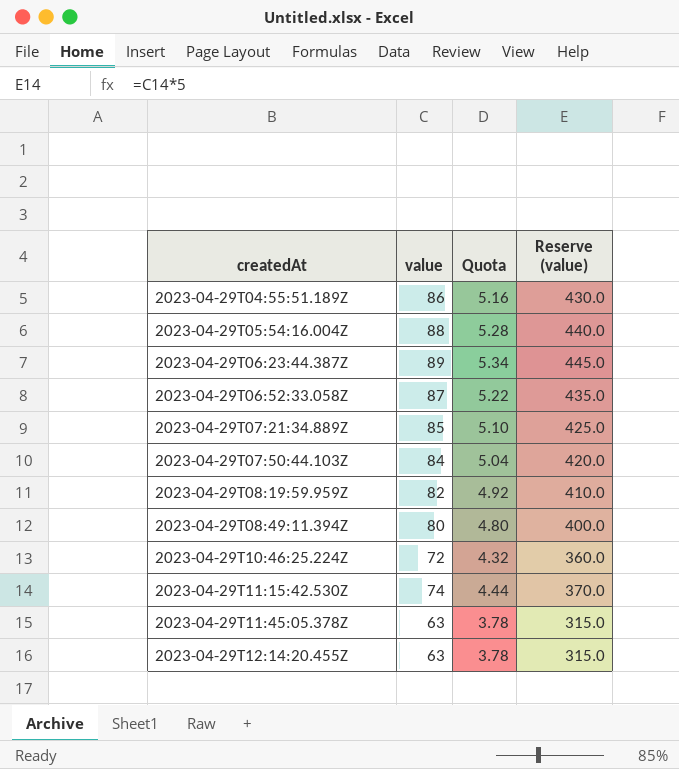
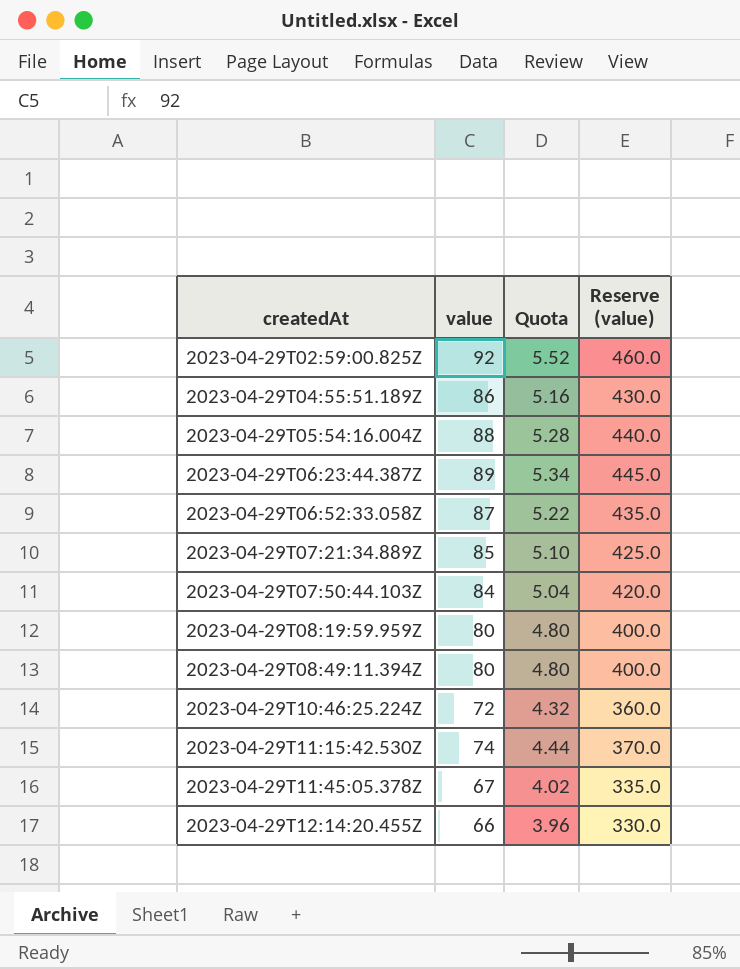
row 2023-04-29T02:59:00.825Z: none -> 92 | 5.52 | 460.0
2023-04-29T08:19:59.959Z | value: 82 -> 80
2023-04-29T08:19:59.959Z | Quota: 4.92 -> 4.80
2023-04-29T08:19:59.959Z | Reserve (value): 410.0 -> 400.0
2023-04-29T11:45:05.378Z | value: 63 -> 67
2023-04-29T11:45:05.378Z | Quota: 3.78 -> 4.02
2023-04-29T11:45:05.378Z | Reserve (value): 315.0 -> 335.0
2023-04-29T12:14:20.455Z | value: 63 -> 66
2023-04-29T12:14:20.455Z | Quota: 3.78 -> 3.96
2023-04-29T12:14:20.455Z | Reserve (value): 315.0 -> 330.0

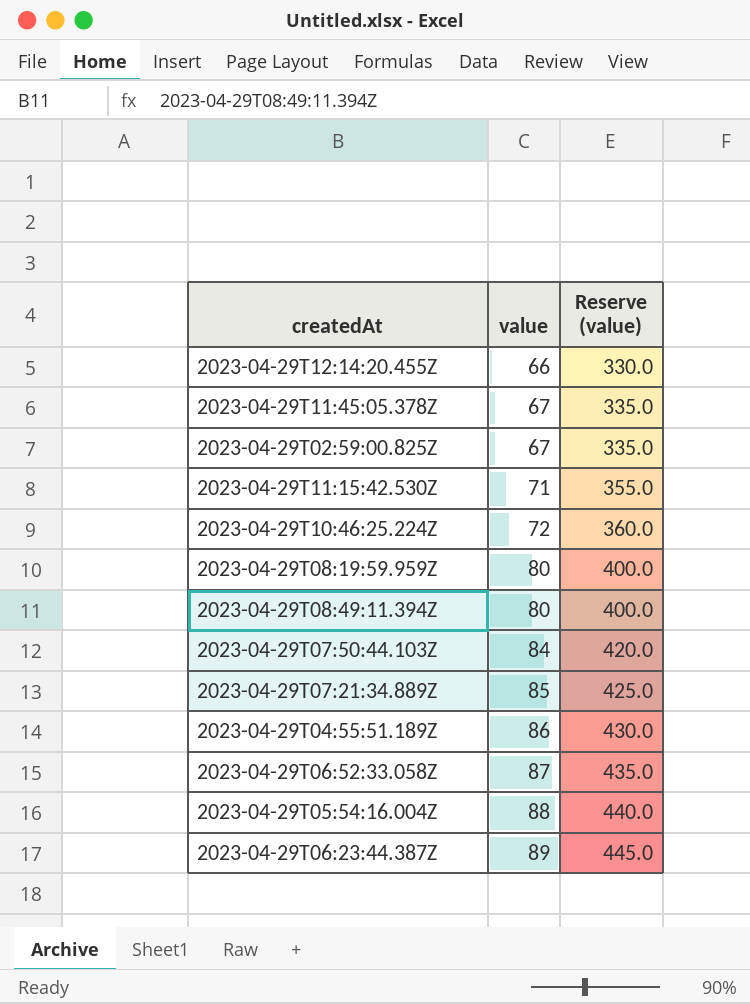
row order: createdAt ascending -> value ascending
column Quota | formula: [value] * 0.06 -> none
2023-04-29T02:59:00.825Z | value: 92 -> 67
2023-04-29T02:59:00.825Z | Reserve (value): 460.0 -> 335.0
2023-04-29T11:15:42.530Z | value: 74 -> 71
2023-04-29T11:15:42.530Z | Reserve (value): 370.0 -> 355.0

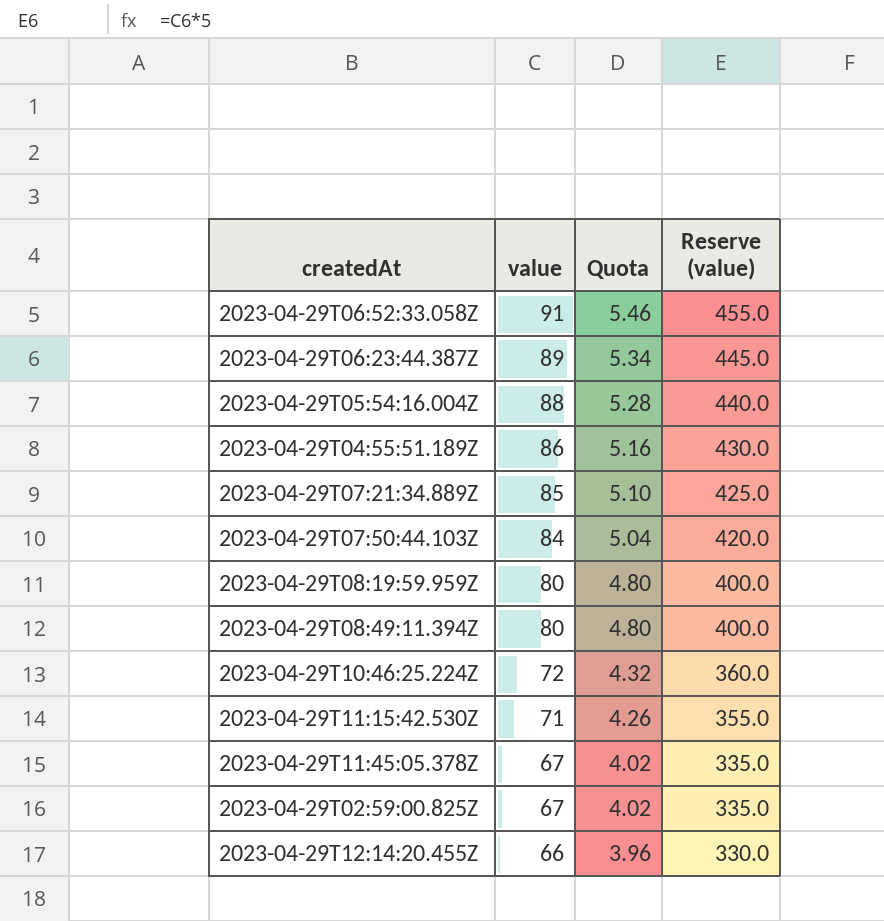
row order: value ascending -> value descending
column Quota | formula: none -> [value] * 0.06
2023-04-29T06:52:33.058Z | value: 87 -> 91
2023-04-29T06:52:33.058Z | Reserve (value): 435.0 -> 455.0

